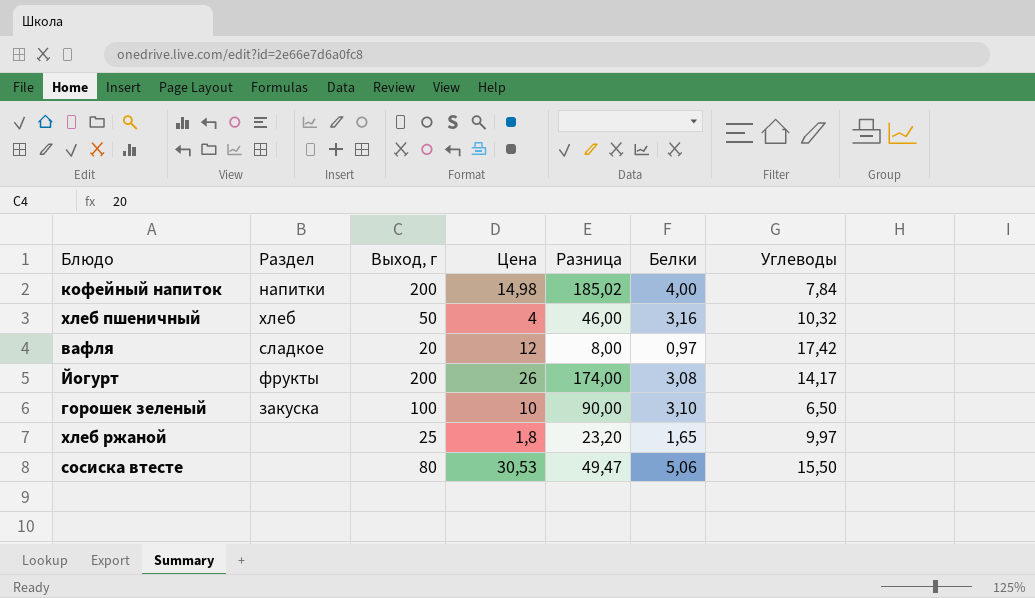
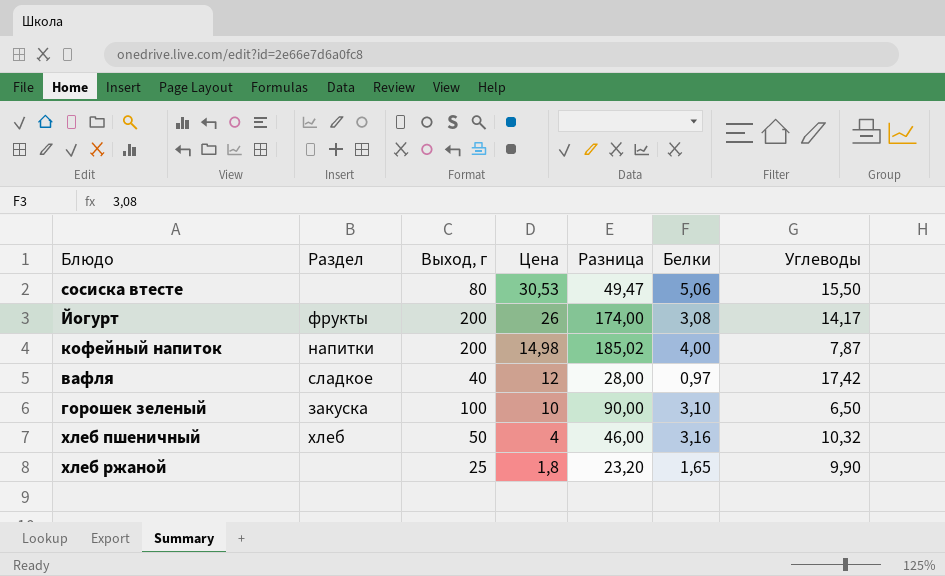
row order: none -> Цена descending
кофейный напиток | Углеводы: 7,84 -> 7,87
вафля | Выход, г: 20 -> 40
вафля | Разница: 8,00 -> 28,00
хлеб ржаной | Углеводы: 9,97 -> 9,90

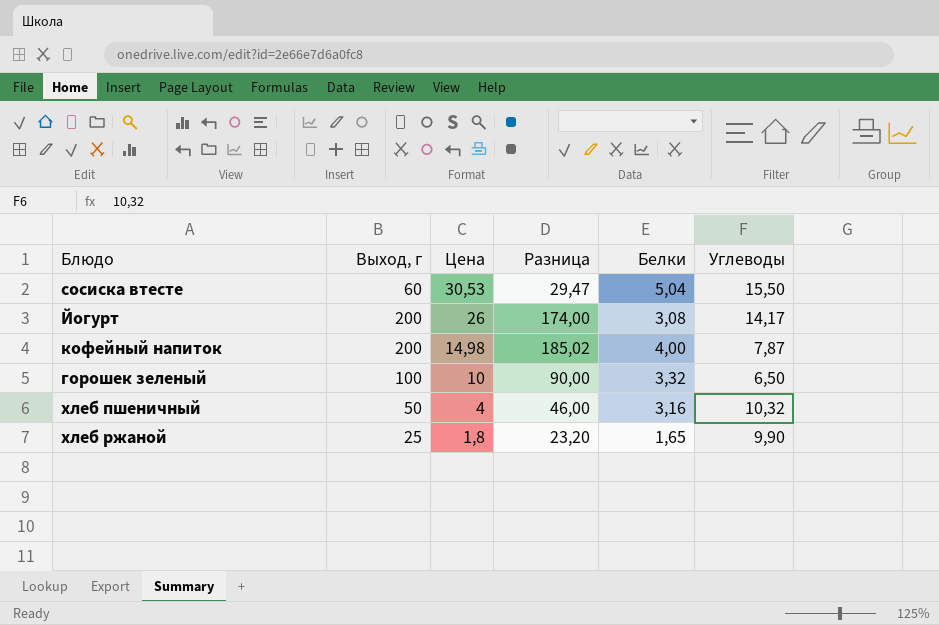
column Раздел | position: 2 -> none
row вафля: сладкое | 40 | 12 | 28,00 | 0,97 | 17,42 -> none
сосиска втесте | Выход, г: 80 -> 60
сосиска втесте | Разница: 49,47 -> 29,47
сосиска втесте | Белки: 5,06 -> 5,04
горошек зеленый | Белки: 3,10 -> 3,32

